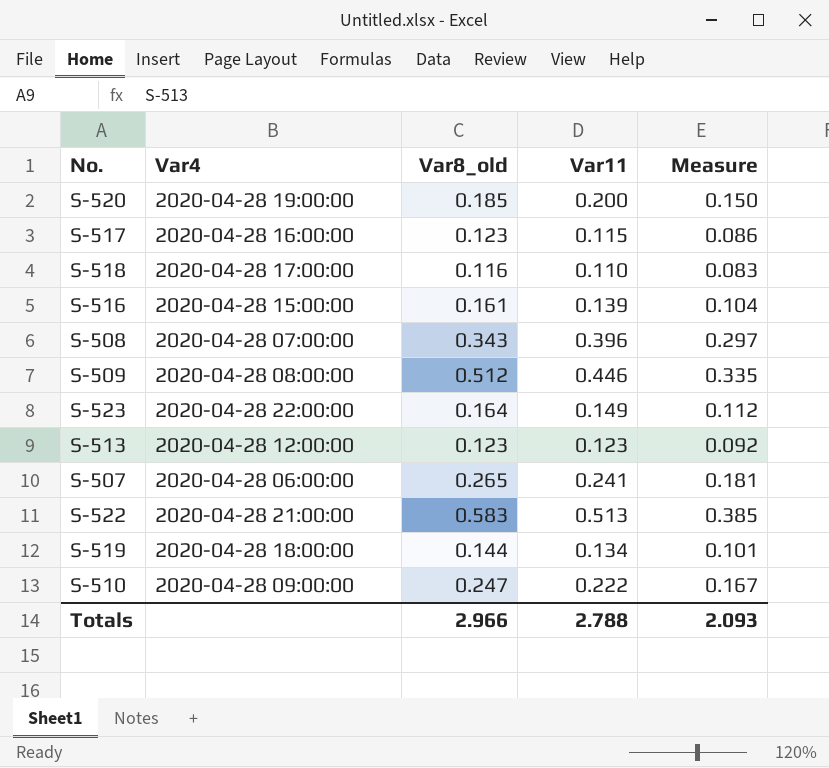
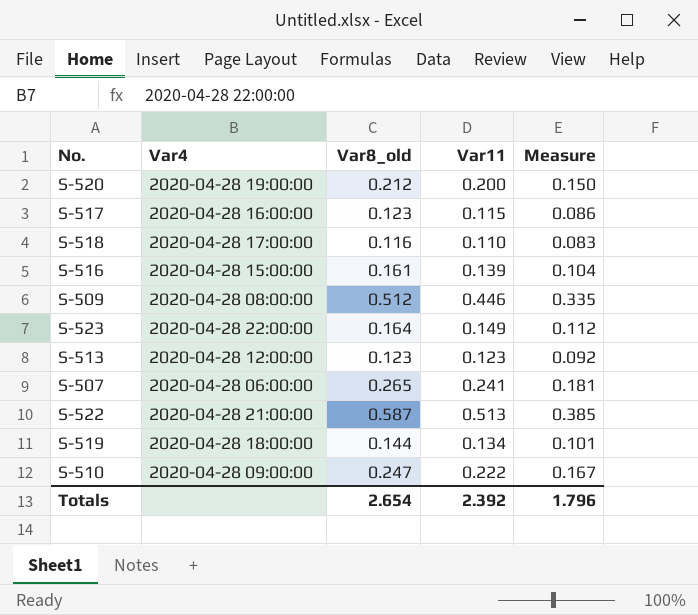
row S-508: 2020-04-28 07:00:00 | 0.343 | 0.396 | 0.297 -> none
S-520 | Var8_old: 0.185 -> 0.212
S-522 | Var8_old: 0.583 -> 0.587
Totals | Var8_old: 2.966 -> 2.654
Totals | Var11: 2.788 -> 2.392
Totals | Measure: 2.093 -> 1.796

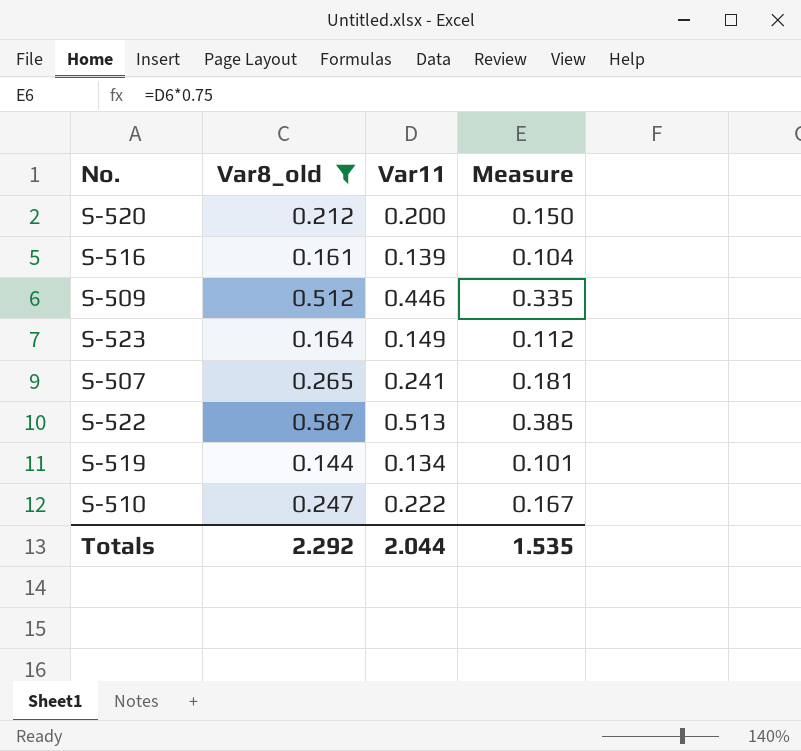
filter: none -> Var8_old >= 0.144
column Var4 | position: 2 -> none
Totals | Var8_old: 2.654 -> 2.292
Totals | Var11: 2.392 -> 2.044
Totals | Measure: 1.796 -> 1.535

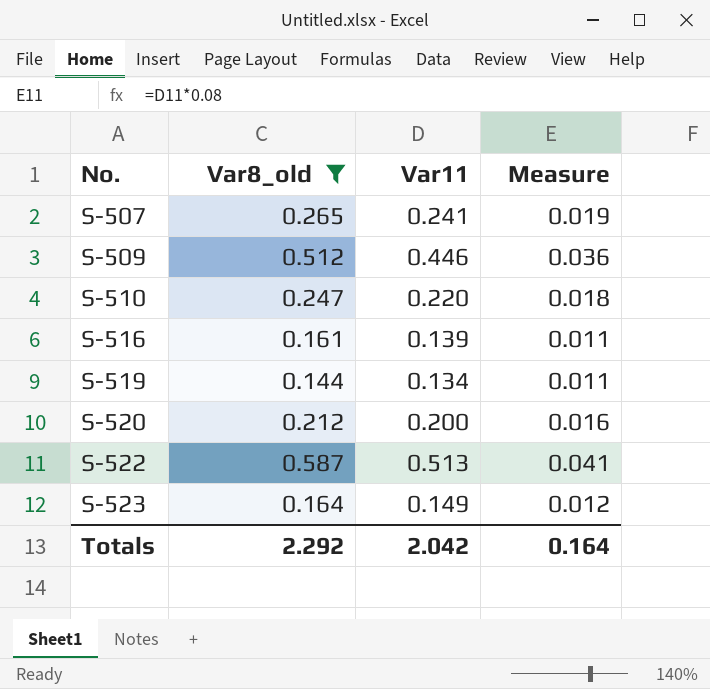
row order: none -> No. ascending
column Measure | formula: [Var11] * 0.75 -> [Var11] * 0.08
S-510 | Var11: 0.222 -> 0.220
Totals | Var11: 2.044 -> 2.042
Totals | Measure: 1.535 -> 0.164

